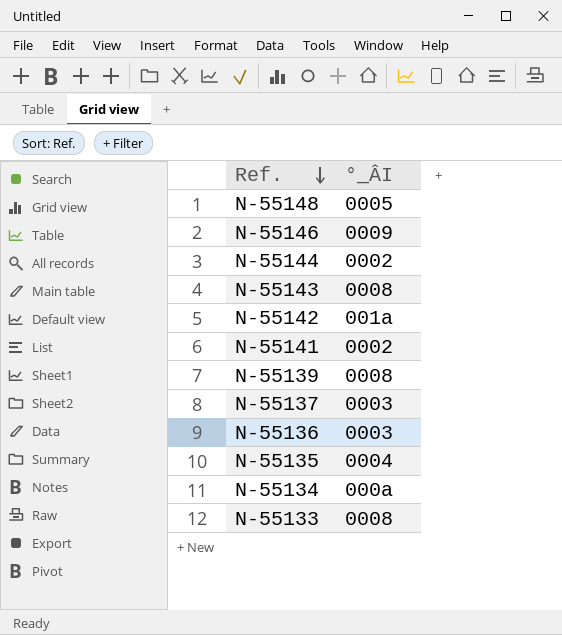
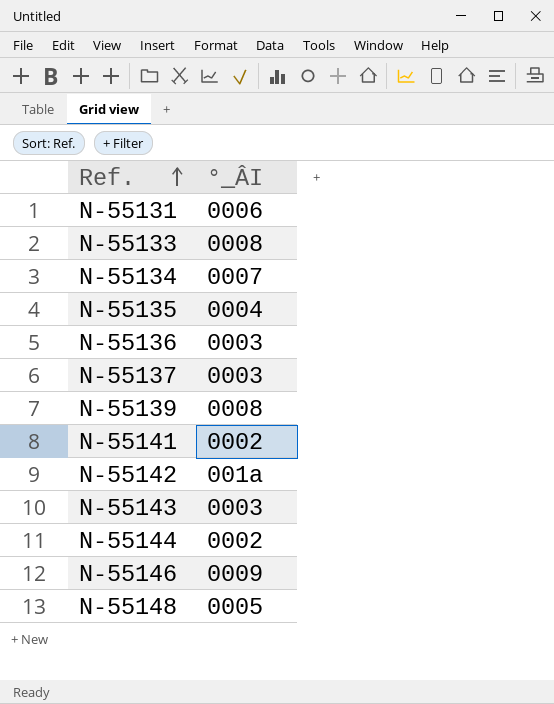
row order: Ref. descending -> Ref. ascending
row N-55131: none -> 0006
N-55134 | °_ÂI: 000a -> 0007
N-55143 | °_ÂI: 0008 -> 0003

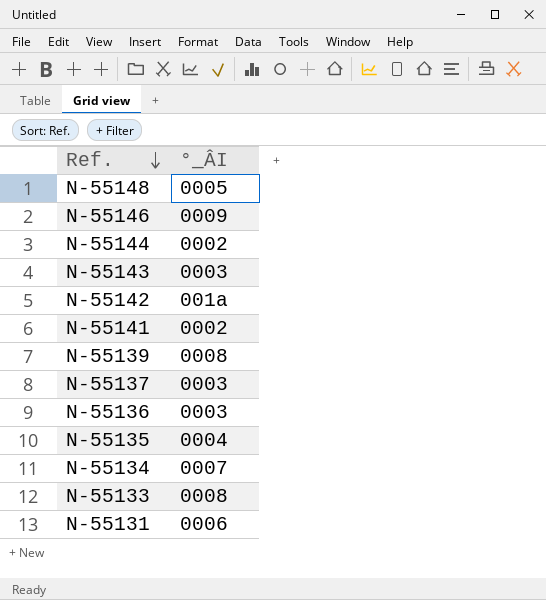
row order: Ref. ascending -> Ref. descending

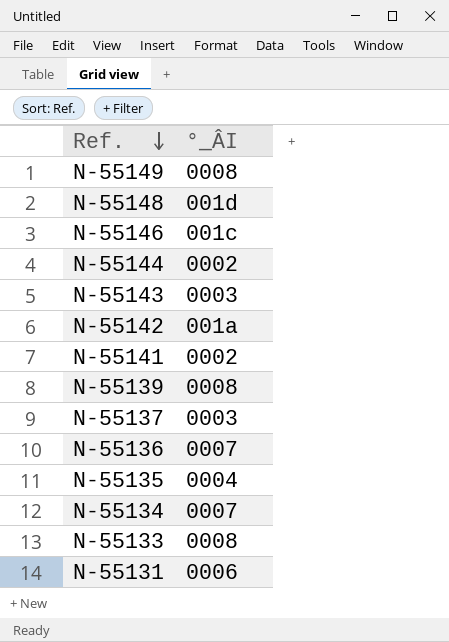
row N-55149: none -> 0008
N-55148 | °_ÂI: 0005 -> 001d
N-55146 | °_ÂI: 0009 -> 001c
N-55136 | °_ÂI: 0003 -> 0007

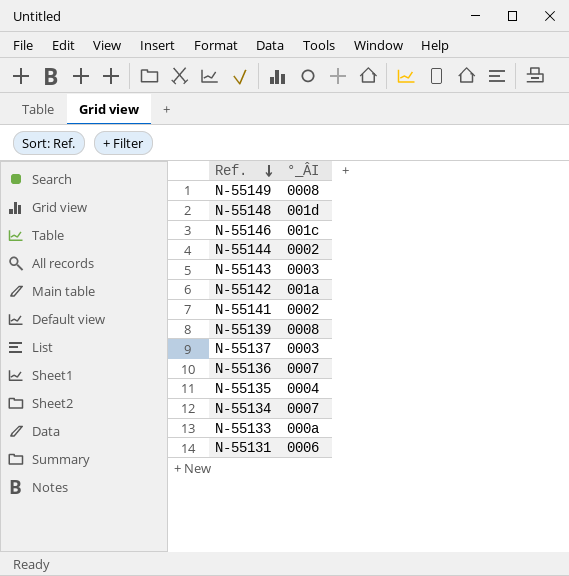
N-55133 | °_ÂI: 0008 -> 000a

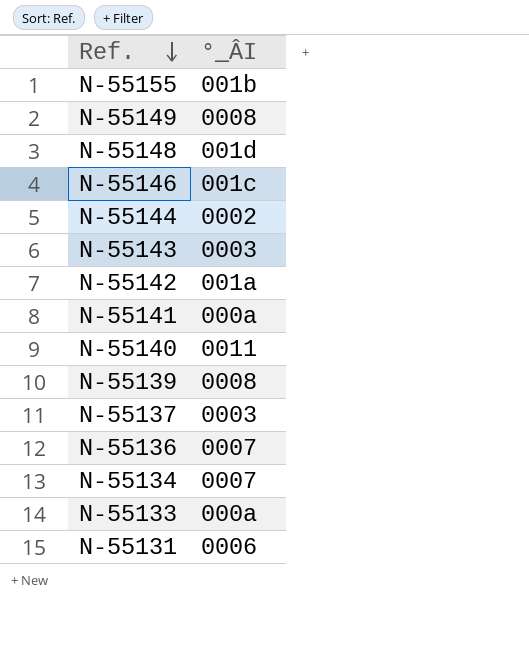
row N-55135: 0004 -> none
row N-55155: none -> 001b
N-55141 | °_ÂI: 0002 -> 000a
row N-55140: none -> 0011

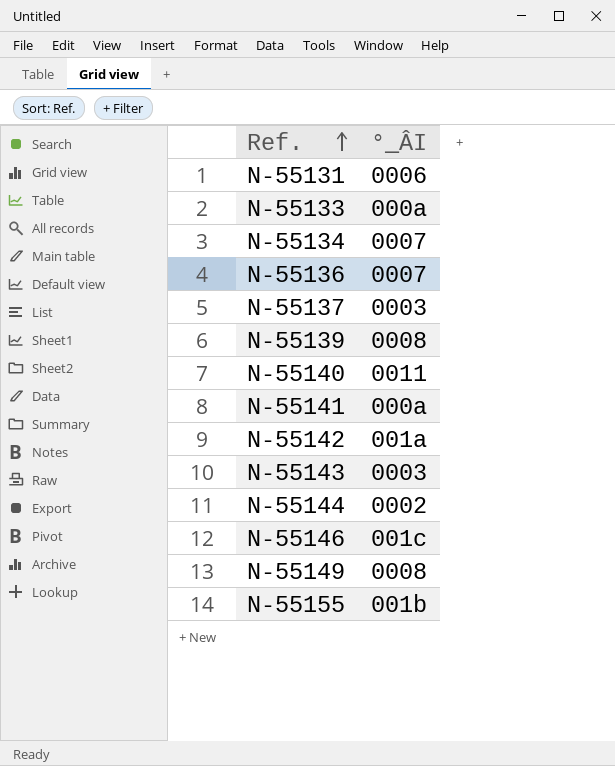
row order: Ref. descending -> Ref. ascending
row N-55148: 001d -> none

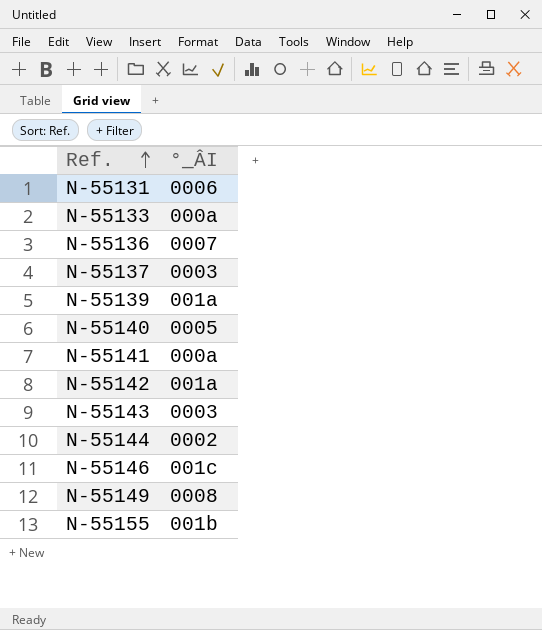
row N-55134: 0007 -> none
N-55139 | °_ÂI: 0008 -> 001a
N-55140 | °_ÂI: 0011 -> 0005

